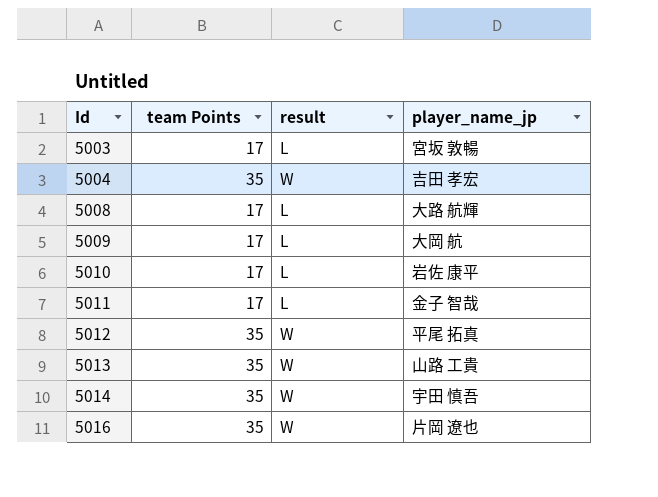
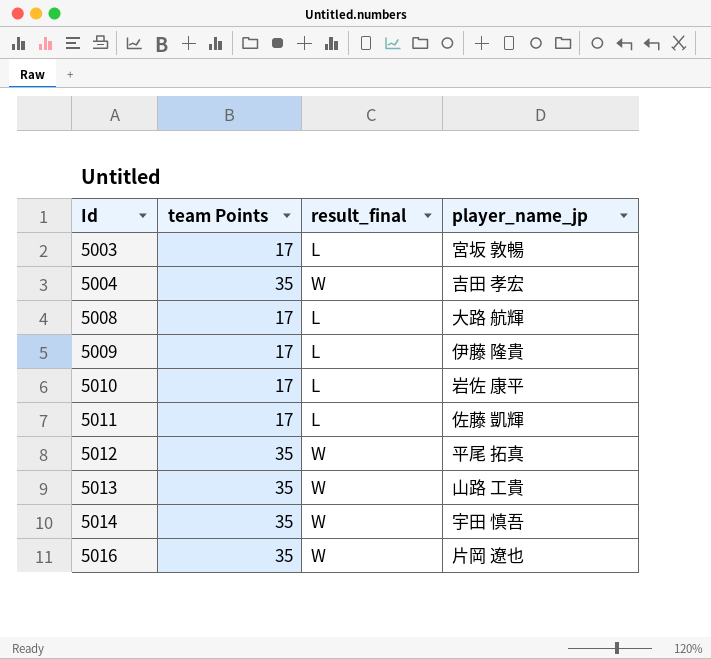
column name: result -> result_final
5009 | player_name_jp: 大岡 航 -> 伊藤 隆貴
5011 | player_name_jp: 金子 智哉 -> 佐藤 凱輝

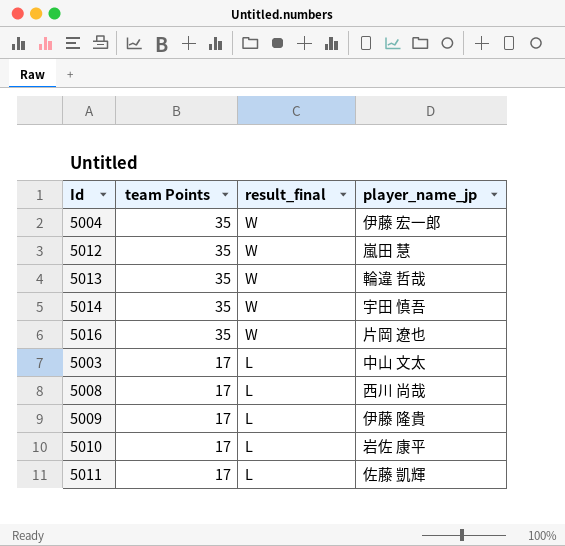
row order: Id ascending -> team Points descending
5004 | player_name_jp: 吉田 孝宏 -> 伊藤 宏一郎
5012 | player_name_jp: 平尾 拓真 -> 嵐田 慧
5013 | player_name_jp: 山路 工貴 -> 輪違 哲哉
5003 | player_name_jp: 宮坂 敦暢 -> 中山 文太
5008 | player_name_jp: 大路 航輝 -> 西川 尚哉

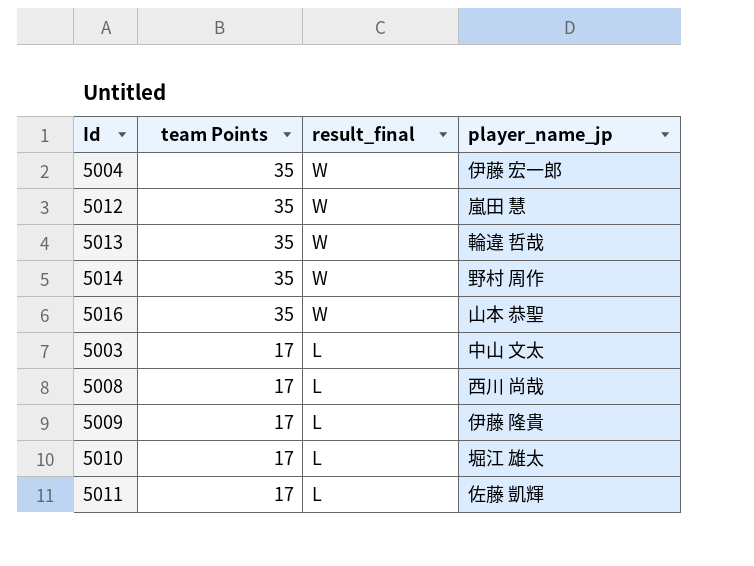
5014 | player_name_jp: 宇田 慎吾 -> 野村 周作
5016 | player_name_jp: 片岡 遼也 -> 山本 恭聖
5010 | player_name_jp: 岩佐 康平 -> 堀江 雄太

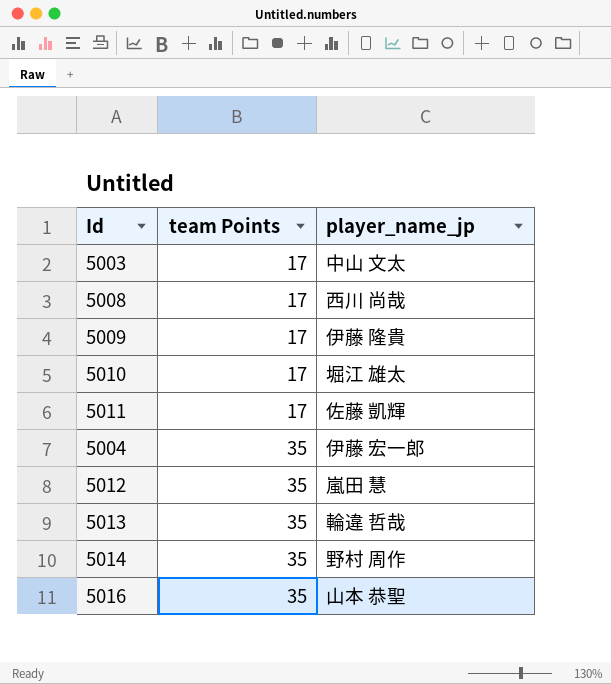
row order: team Points descending -> team Points ascending
column result_final | position: 3 -> none

